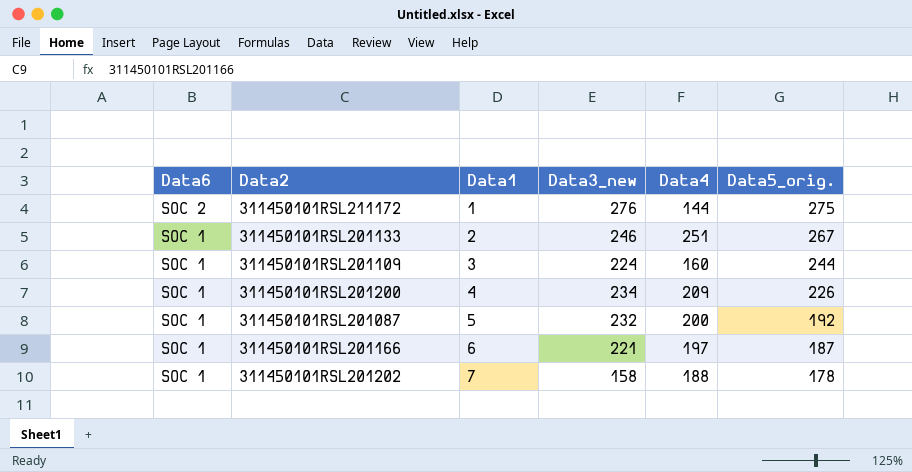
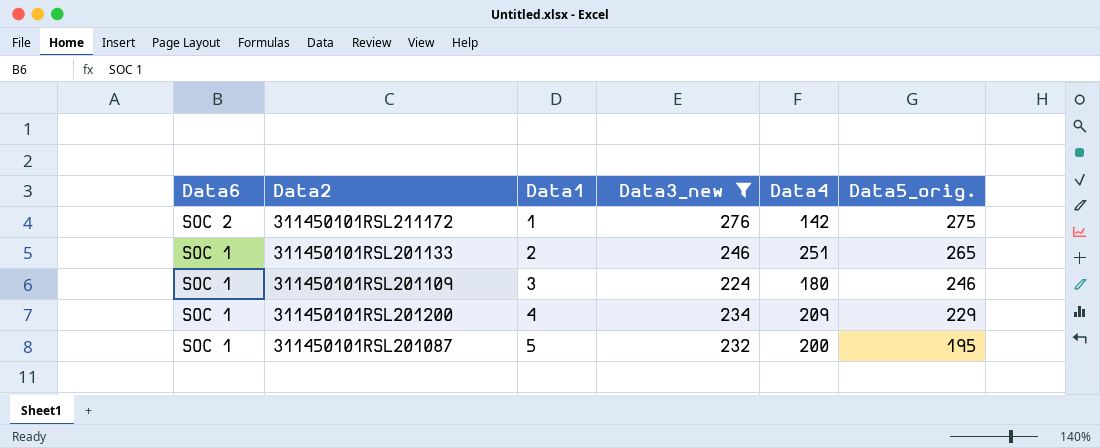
filter: none -> Data3_new >= 224
311450101RSL211172 | Data4: 144 -> 142
311450101RSL201133 | Data5_orig.: 267 -> 265
311450101RSL201109 | Data4: 160 -> 180
311450101RSL201109 | Data5_orig.: 244 -> 246
311450101RSL201200 | Data5_orig.: 226 -> 229
311450101RSL201087 | Data5_orig.: 192 -> 195

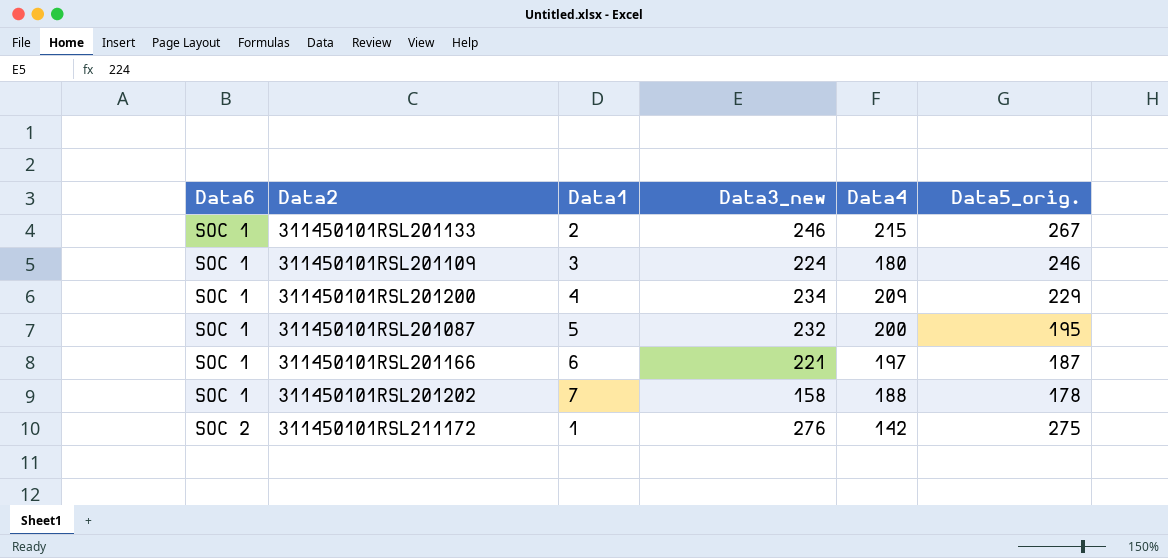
filter: Data3_new >= 224 -> none
row order: Data6 descending -> Data6 ascending
311450101RSL201133 | Data4: 251 -> 215
311450101RSL201133 | Data5_orig.: 265 -> 267

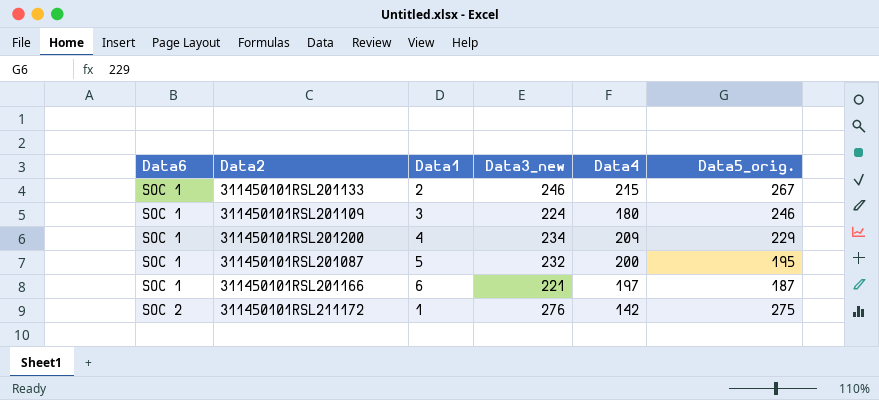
row 311450101RSL201202: SOC 1 | 7 | 158 | 188 | 178 -> none

